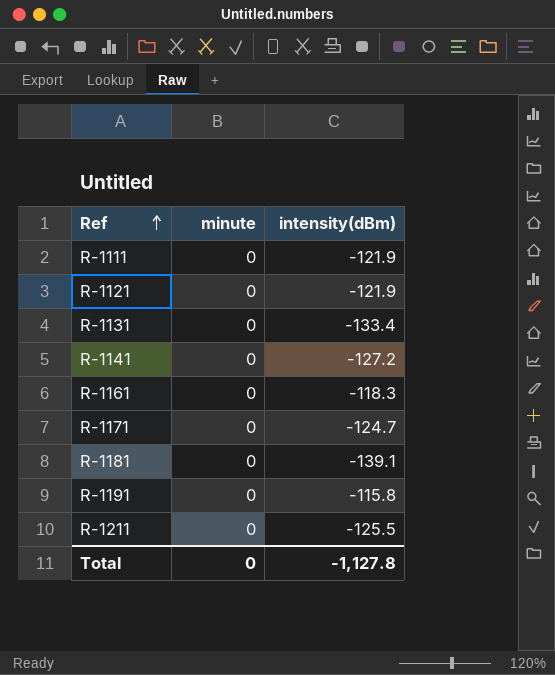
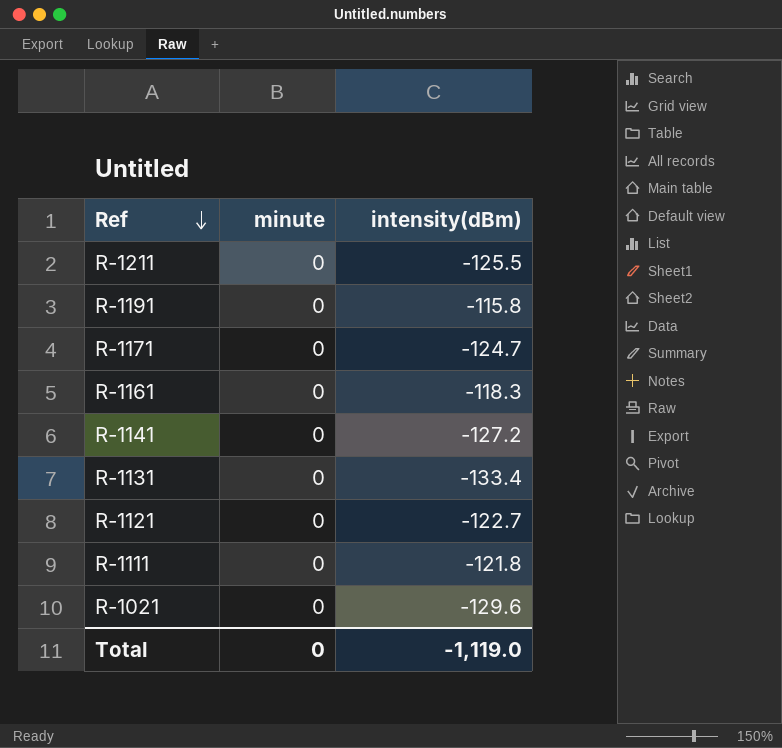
row order: Ref ascending -> Ref descending
row R-1181: 0 | -139.1 -> none
R-1121 | intensity(dBm): -121.9 -> -122.7
R-1111 | intensity(dBm): -121.9 -> -121.8
row R-1021: none -> 0 | -129.6
Total | intensity(dBm): -1,127.8 -> -1,119.0

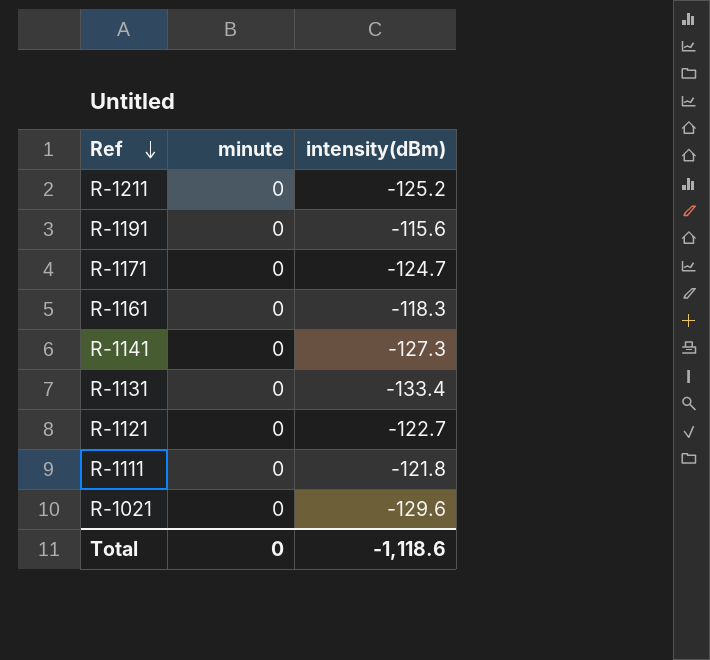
R-1211 | intensity(dBm): -125.5 -> -125.2
R-1191 | intensity(dBm): -115.8 -> -115.6
R-1141 | intensity(dBm): -127.2 -> -127.3
Total | intensity(dBm): -1,119.0 -> -1,118.6

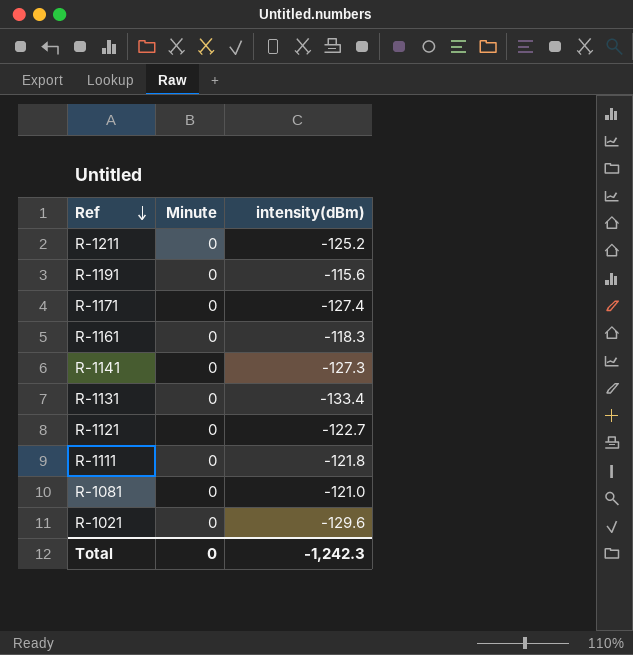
column name: minute -> Minute
R-1171 | intensity(dBm): -124.7 -> -127.4
row R-1081: none -> 0 | -121.0
Total | intensity(dBm): -1,118.6 -> -1,242.3

